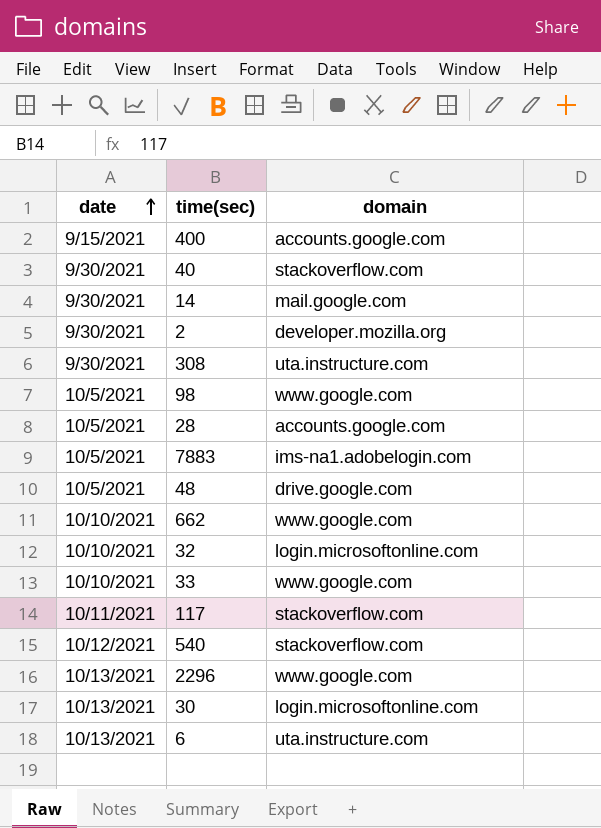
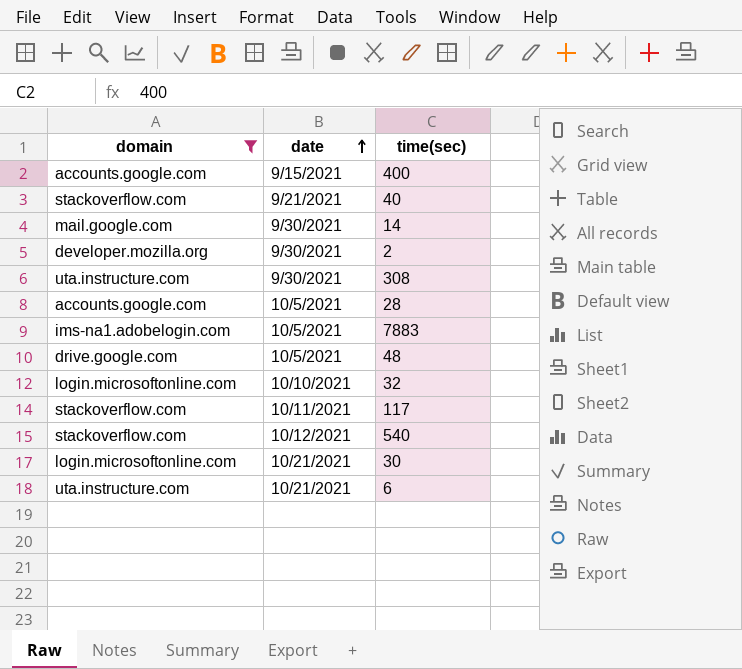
filter: none -> domain != www.google.com
column domain | position: 3 -> 1
40 | date: 9/30/2021 -> 9/21/2021
30 | date: 10/13/2021 -> 10/21/2021
6 | date: 10/13/2021 -> 10/21/2021

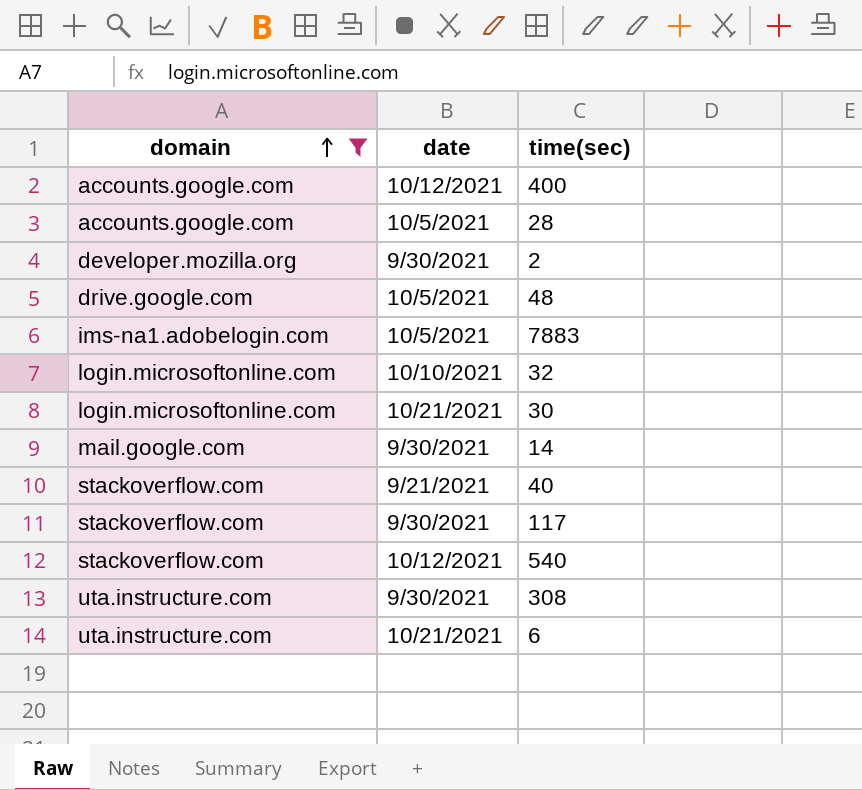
row order: date ascending -> domain ascending
400 | date: 9/15/2021 -> 10/12/2021
117 | date: 10/11/2021 -> 9/30/2021

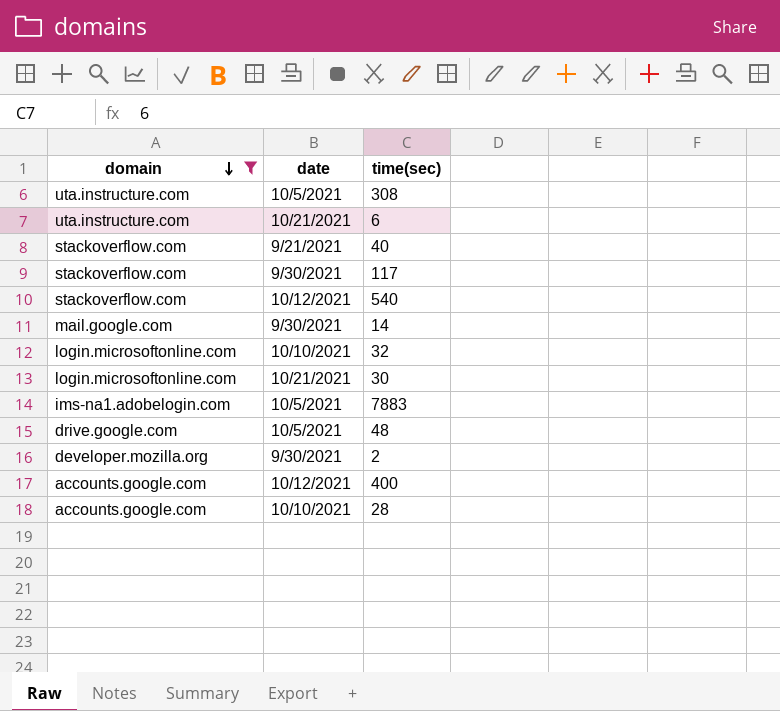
row order: domain ascending -> domain descending
308 | date: 9/30/2021 -> 10/5/2021
28 | date: 10/5/2021 -> 10/10/2021

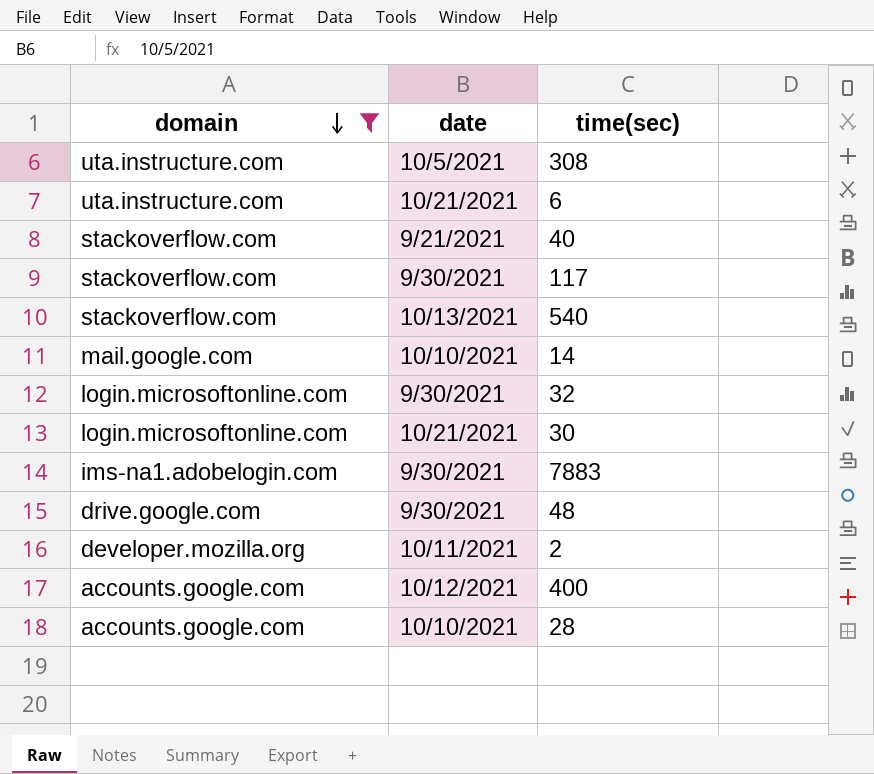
540 | date: 10/12/2021 -> 10/13/2021
14 | date: 9/30/2021 -> 10/10/2021
32 | date: 10/10/2021 -> 9/30/2021
7883 | date: 10/5/2021 -> 9/30/2021
48 | date: 10/5/2021 -> 9/30/2021
2 | date: 9/30/2021 -> 10/11/2021

